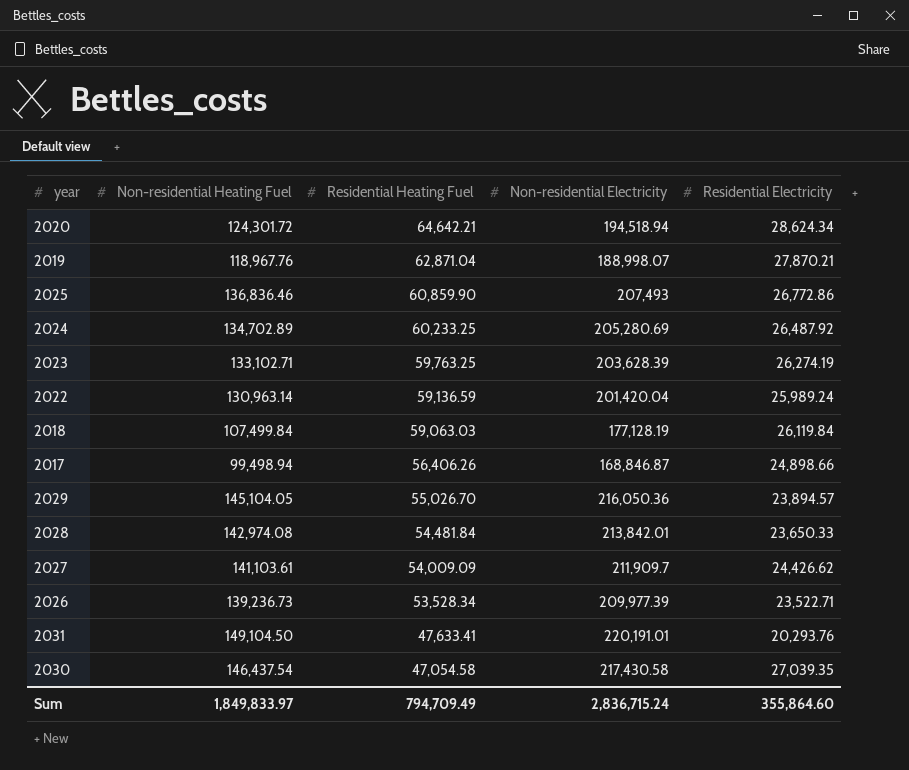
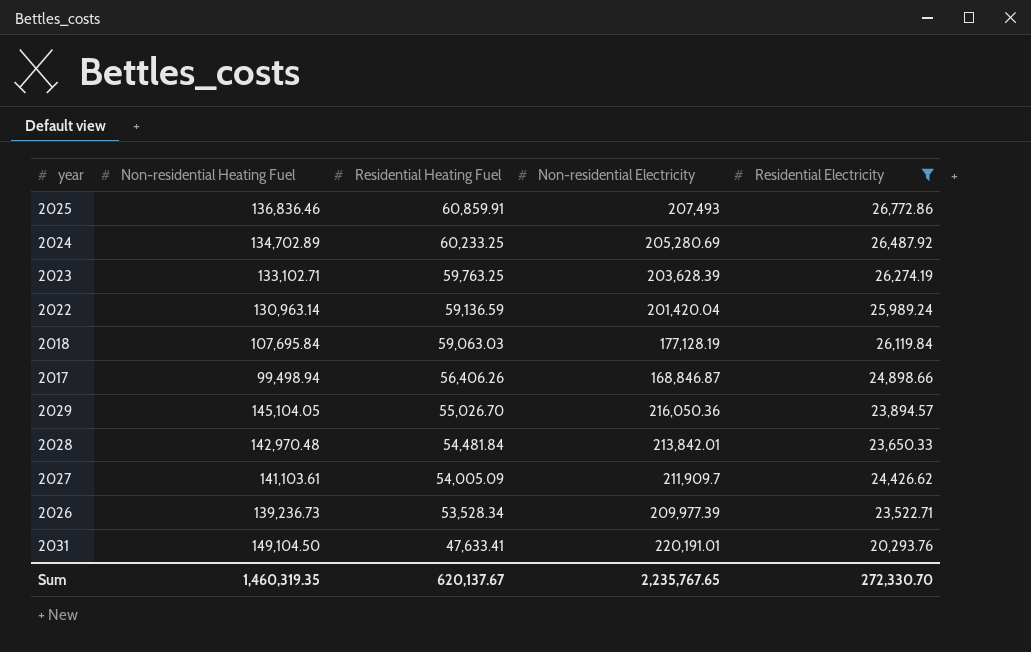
filter: none -> Residential Electricity <= 26,772.86
2025 | Residential Heating Fuel: 60,859.90 -> 60,859.91
2018 | Non-residential Heating Fuel: 107,499.84 -> 107,695.84
2028 | Non-residential Heating Fuel: 142,974.08 -> 142,970.48
2027 | Residential Heating Fuel: 54,009.09 -> 54,005.09
Sum | Non-residential Heating Fuel: 1,849,833.97 -> 1,460,319.35
Sum | Residential Heating Fuel: 794,709.49 -> 620,137.67
Sum | Non-residential Electricity: 2,836,715.24 -> 2,235,767.65
Sum | Residential Electricity: 355,864.60 -> 272,330.70

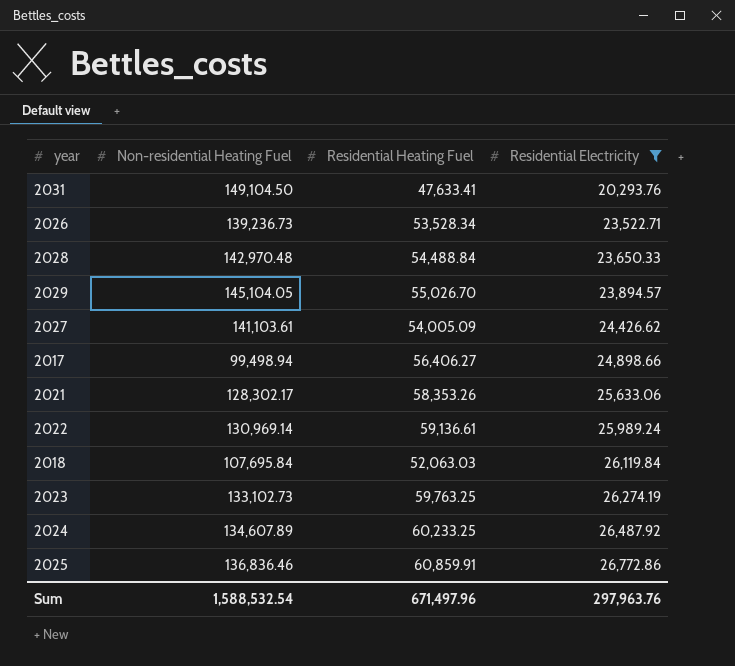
row order: Residential Heating Fuel descending -> Residential Electricity ascending
column Non-residential Electricity | position: 4 -> none
2028 | Residential Heating Fuel: 54,481.84 -> 54,488.84
2017 | Residential Heating Fuel: 56,406.26 -> 56,406.27
row 2021: none -> 128,302.17 | 58,353.26 | 25,633.06
2022 | Non-residential Heating Fuel: 130,963.14 -> 130,969.14
2022 | Residential Heating Fuel: 59,136.59 -> 59,136.61
2018 | Residential Heating Fuel: 59,063.03 -> 52,063.03
2023 | Non-residential Heating Fuel: 133,102.71 -> 133,102.73
2024 | Non-residential Heating Fuel: 134,702.89 -> 134,607.89
Sum | Non-residential Heating Fuel: 1,460,319.35 -> 1,588,532.54
Sum | Residential Heating Fuel: 620,137.67 -> 671,497.96
Sum | Residential Electricity: 272,330.70 -> 297,963.76

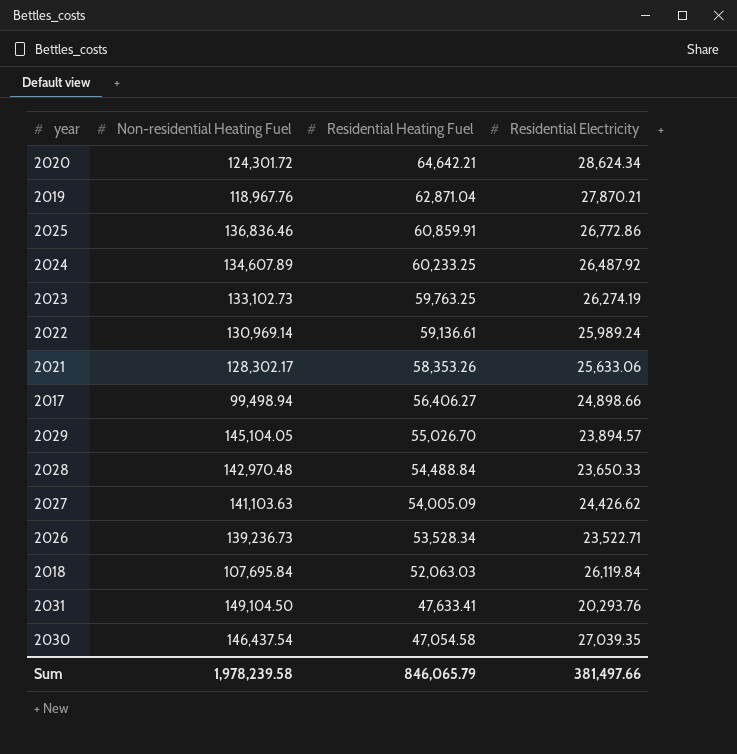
filter: Residential Electricity <= 26,772.86 -> none
row order: Residential Electricity ascending -> Residential Heating Fuel descending
2027 | Non-residential Heating Fuel: 141,103.61 -> 141,103.63
Sum | Non-residential Heating Fuel: 1,588,532.54 -> 1,978,239.58
Sum | Residential Heating Fuel: 671,497.96 -> 846,065.79
Sum | Residential Electricity: 297,963.76 -> 381,497.66

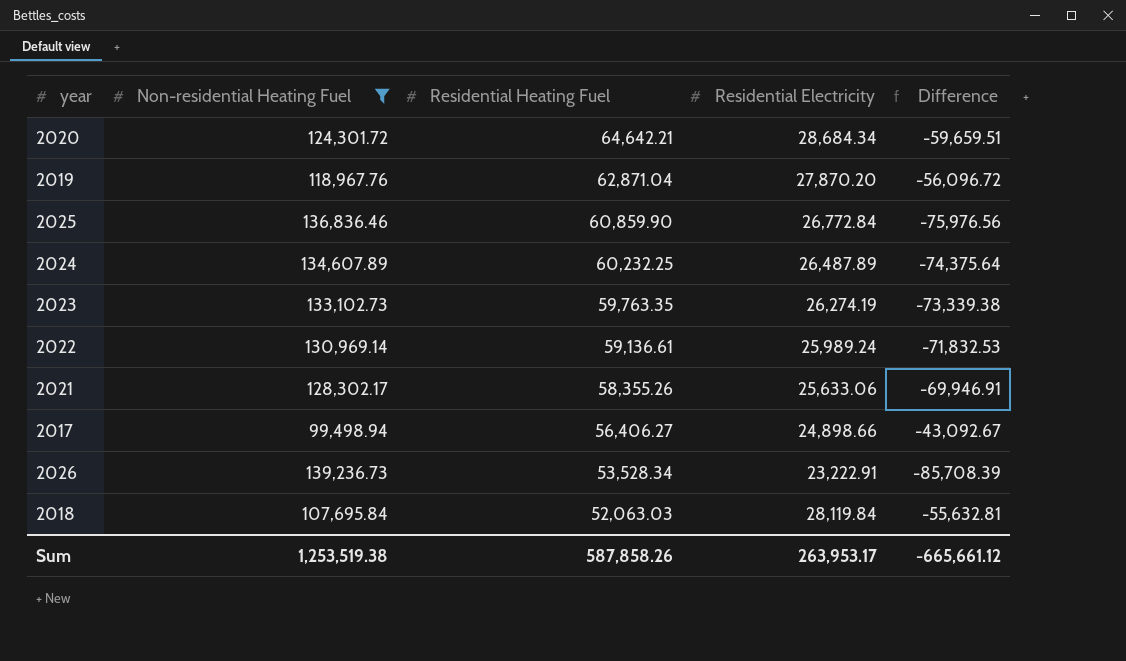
filter: none -> Non-residential Heating Fuel <= 139,236.73
column Difference | formula: none -> [Residential Heating Fuel] - [Non-residential Heating Fuel]
2020 | Residential Electricity: 28,624.34 -> 28,684.34
2019 | Residential Electricity: 27,870.21 -> 27,870.20
2025 | Residential Heating Fuel: 60,859.91 -> 60,859.90
2025 | Residential Electricity: 26,772.86 -> 26,772.84
2024 | Residential Heating Fuel: 60,233.25 -> 60,232.25
2024 | Residential Electricity: 26,487.92 -> 26,487.89
2023 | Residential Heating Fuel: 59,763.25 -> 59,763.35
2021 | Residential Heating Fuel: 58,353.26 -> 58,355.26
2026 | Residential Electricity: 23,522.71 -> 23,222.91
2018 | Residential Electricity: 26,119.84 -> 28,119.84
Sum | Non-residential Heating Fuel: 1,978,239.58 -> 1,253,519.38
Sum | Residential Heating Fuel: 846,065.79 -> 587,858.26
Sum | Residential Electricity: 381,497.66 -> 263,953.17

